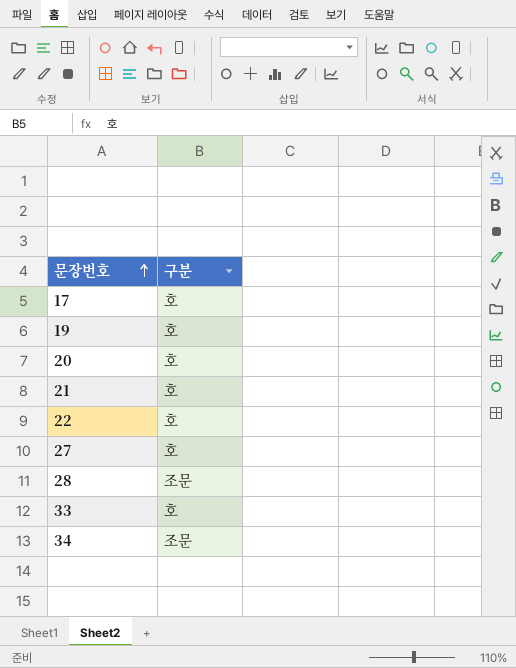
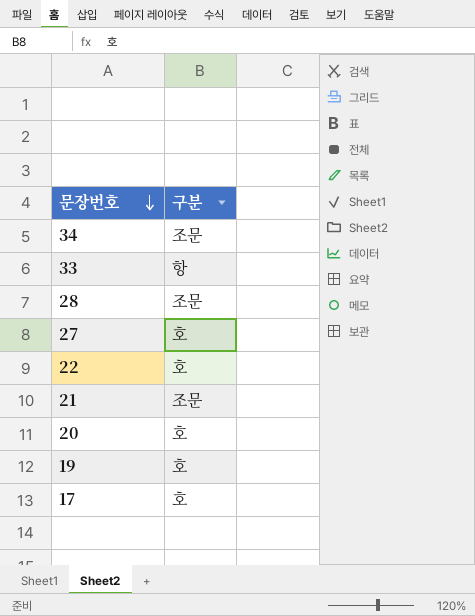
row order: 문장번호 ascending -> 문장번호 descending
33 | 구분: 호 -> 항
21 | 구분: 호 -> 조문

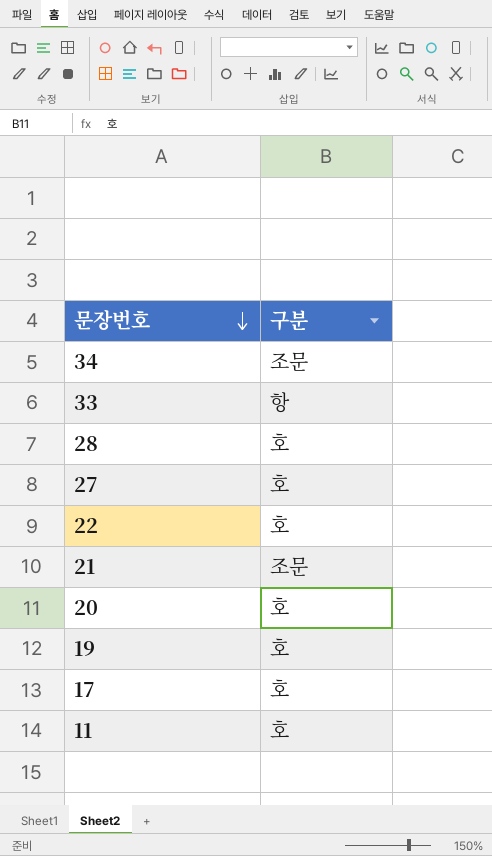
28 | 구분: 조문 -> 호
row 11: none -> 호

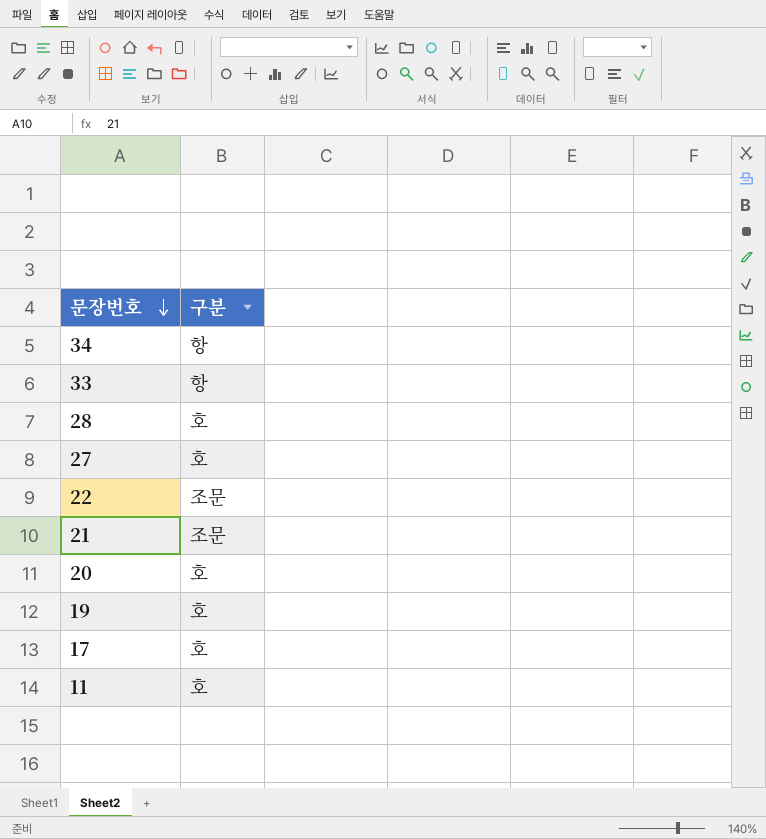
34 | 구분: 조문 -> 항
22 | 구분: 호 -> 조문

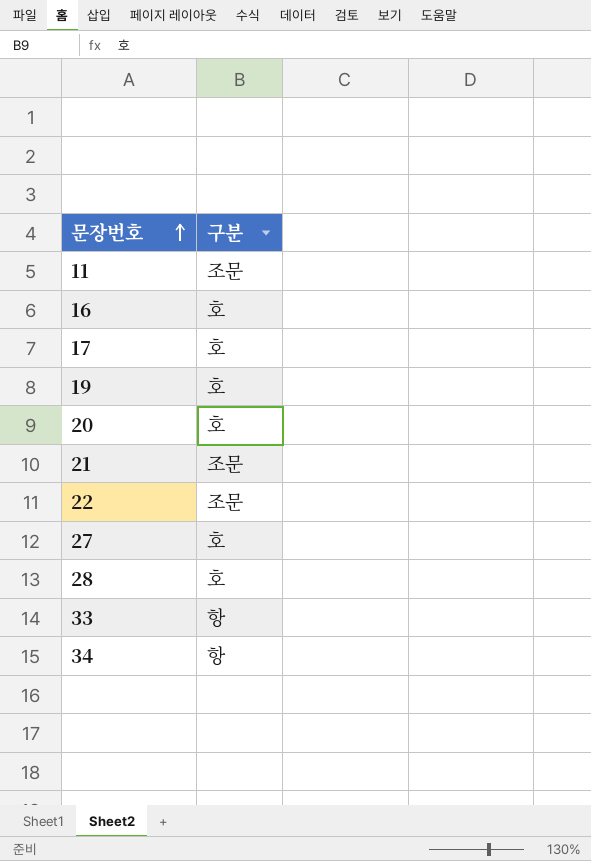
row order: 문장번호 descending -> 문장번호 ascending
11 | 구분: 호 -> 조문
row 16: none -> 호

